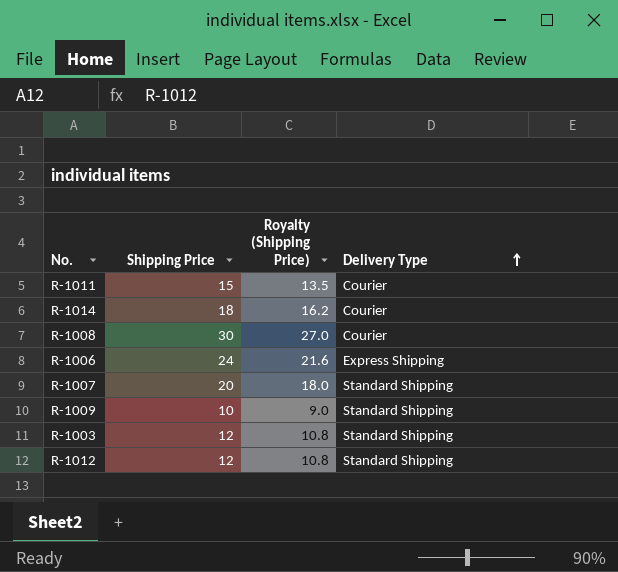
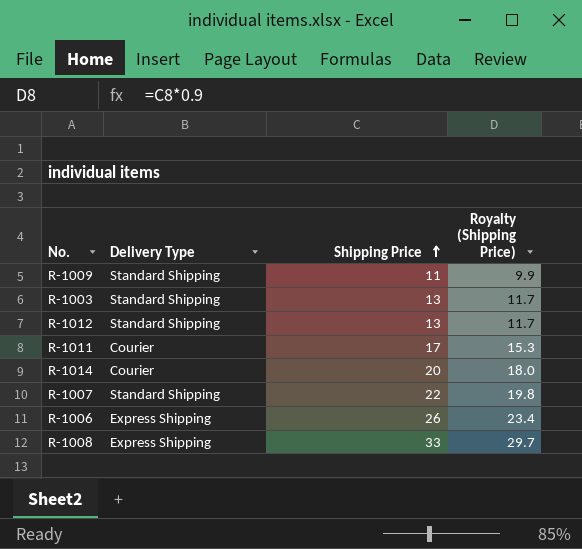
row order: Delivery Type ascending -> Shipping Price ascending
column Delivery Type | position: 4 -> 2
R-1009 | Shipping Price: 10 -> 11
R-1009 | Royalty (Shipping Price): 9.0 -> 9.9
R-1003 | Shipping Price: 12 -> 13
R-1003 | Royalty (Shipping Price): 10.8 -> 11.7
R-1012 | Shipping Price: 12 -> 13
R-1012 | Royalty (Shipping Price): 10.8 -> 11.7
R-1011 | Shipping Price: 15 -> 17
R-1011 | Royalty (Shipping Price): 13.5 -> 15.3
R-1014 | Shipping Price: 18 -> 20
R-1014 | Royalty (Shipping Price): 16.2 -> 18.0
R-1007 | Shipping Price: 20 -> 22
R-1007 | Royalty (Shipping Price): 18.0 -> 19.8
R-1006 | Shipping Price: 24 -> 26
R-1006 | Royalty (Shipping Price): 21.6 -> 23.4
R-1008 | Delivery Type: Courier -> Express Shipping
R-1008 | Shipping Price: 30 -> 33
R-1008 | Royalty (Shipping Price): 27.0 -> 29.7

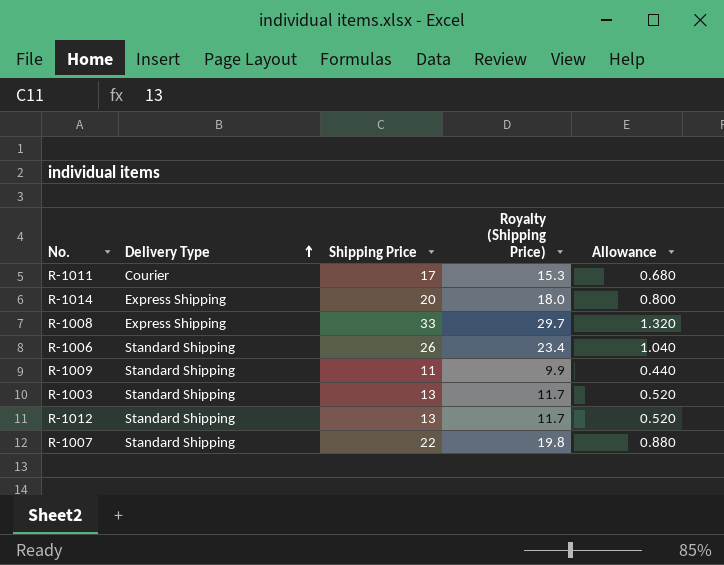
row order: Shipping Price ascending -> Delivery Type ascending
column Allowance | formula: none -> [Shipping Price] * 0.04
R-1014 | Delivery Type: Courier -> Express Shipping
R-1006 | Delivery Type: Express Shipping -> Standard Shipping

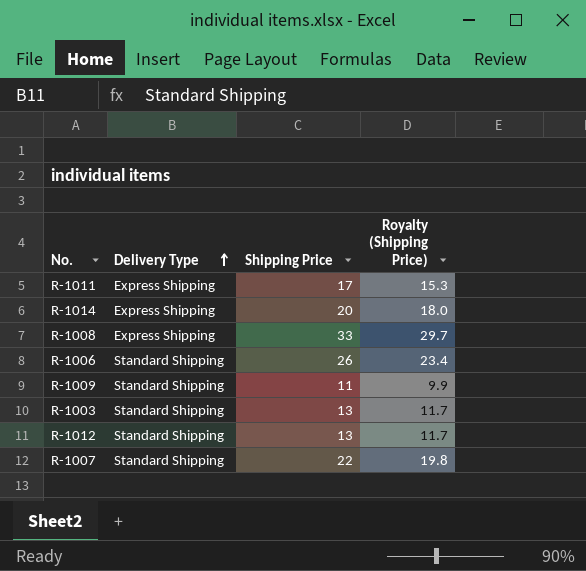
column Allowance | formula: [Shipping Price] * 0.04 -> none
R-1011 | Delivery Type: Courier -> Express Shipping

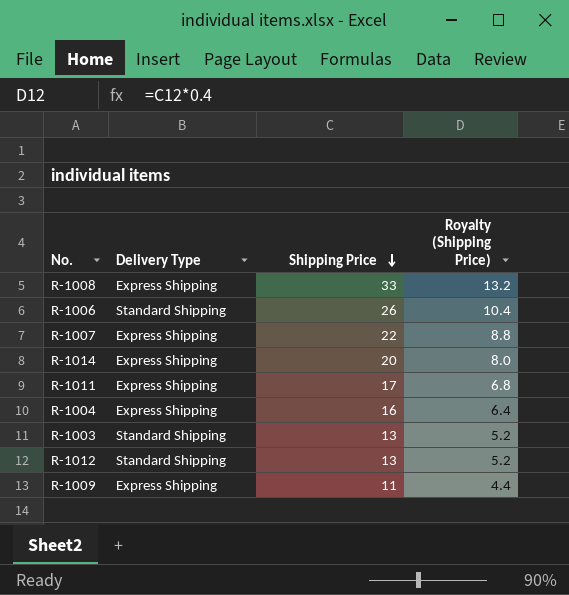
row order: Delivery Type ascending -> Shipping Price descending
column Royalty (Shipping Price) | formula: [Shipping Price] * 0.9 -> [Shipping Price] * 0.4
R-1007 | Delivery Type: Standard Shipping -> Express Shipping
row R-1004: none -> Express Shipping | 16 | 6.4
R-1009 | Delivery Type: Standard Shipping -> Express Shipping

